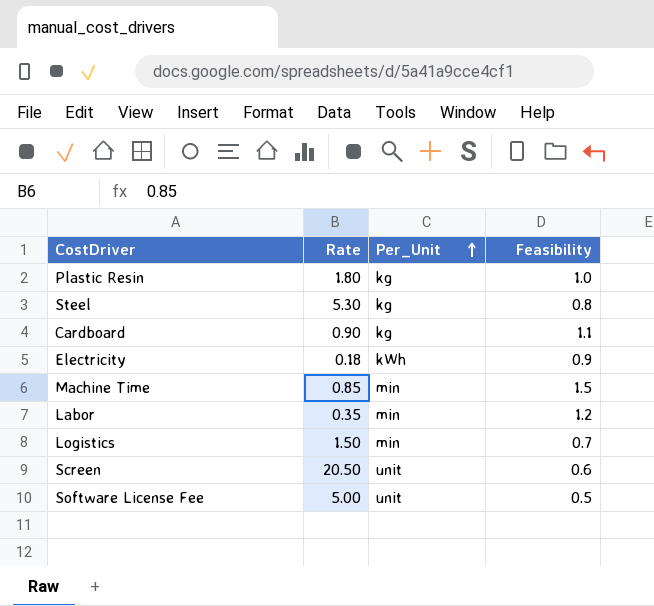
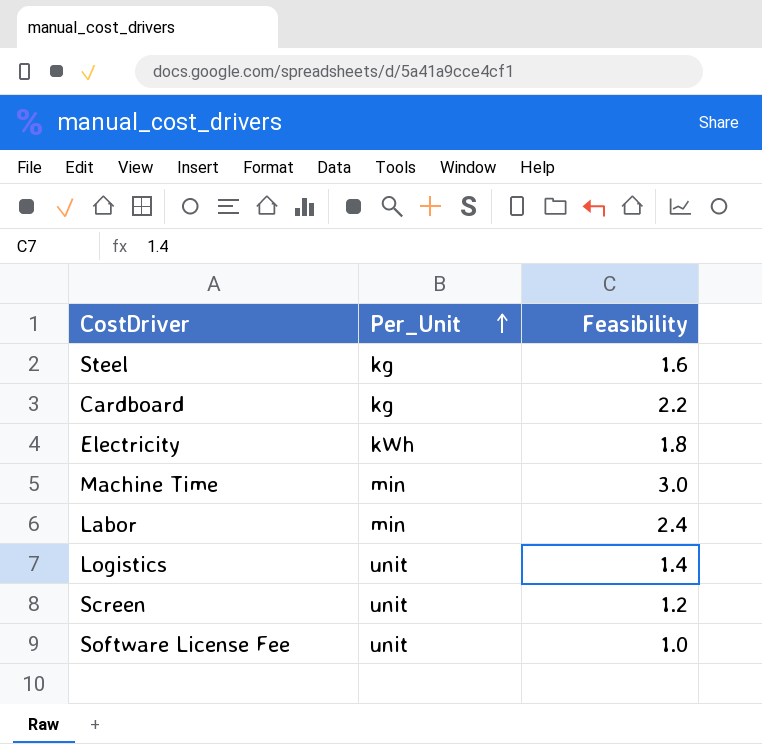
column Rate | position: 2 -> none
row Plastic Resin: 1.80 | kg | 1.0 -> none
Steel | Feasibility: 0.8 -> 1.6
Cardboard | Feasibility: 1.1 -> 2.2
Electricity | Feasibility: 0.9 -> 1.8
Machine Time | Feasibility: 1.5 -> 3.0
Labor | Feasibility: 1.2 -> 2.4
Logistics | Per_Unit: min -> unit
Logistics | Feasibility: 0.7 -> 1.4
Screen | Feasibility: 0.6 -> 1.2
Software License Fee | Feasibility: 0.5 -> 1.0

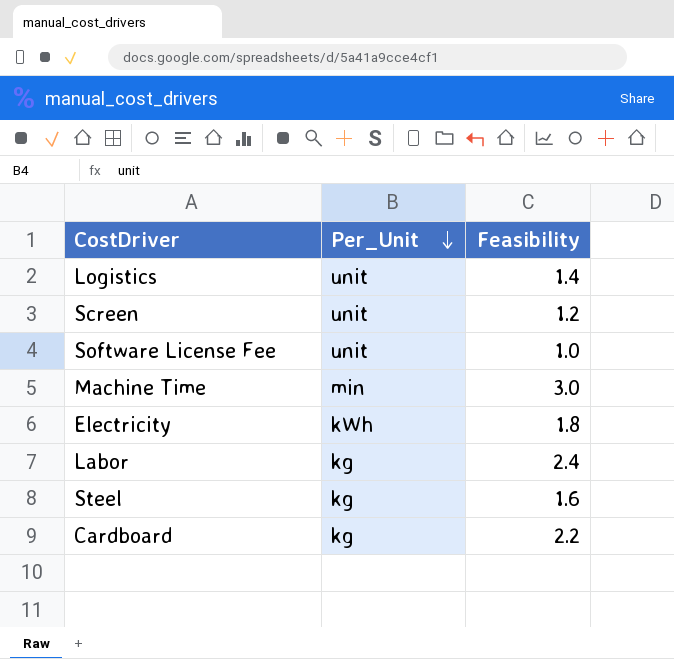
row order: Per_Unit ascending -> Per_Unit descending
Labor | Per_Unit: min -> kg

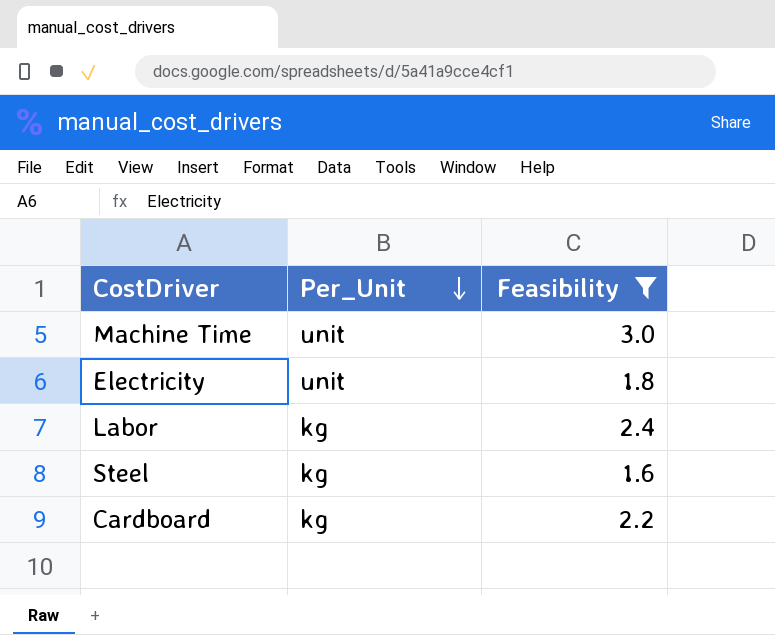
filter: none -> Feasibility >= 1.6
Machine Time | Per_Unit: min -> unit
Electricity | Per_Unit: kWh -> unit

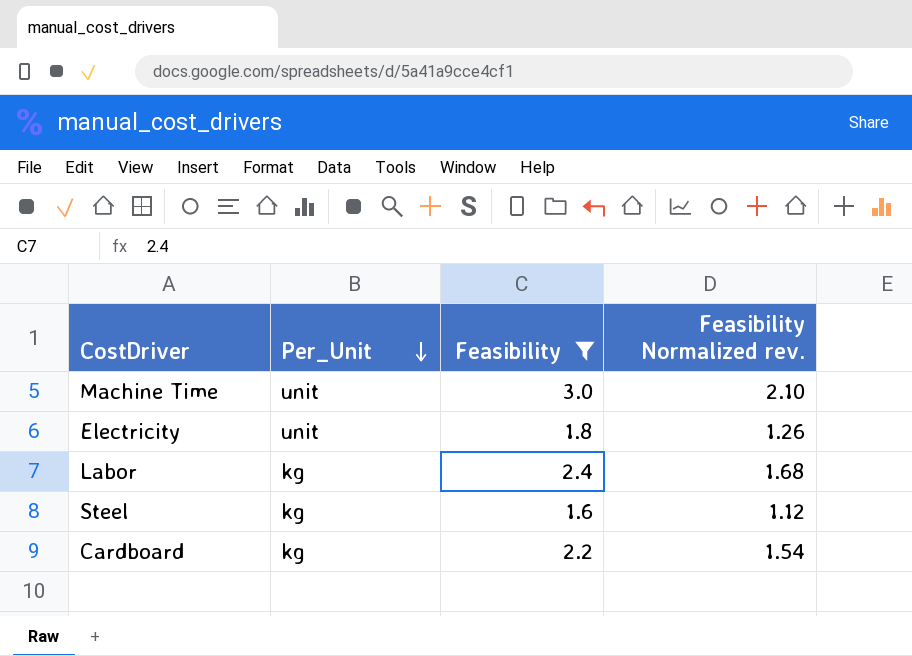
column Feasibility Normalized rev. | formula: none -> [Feasibility] * 0.7

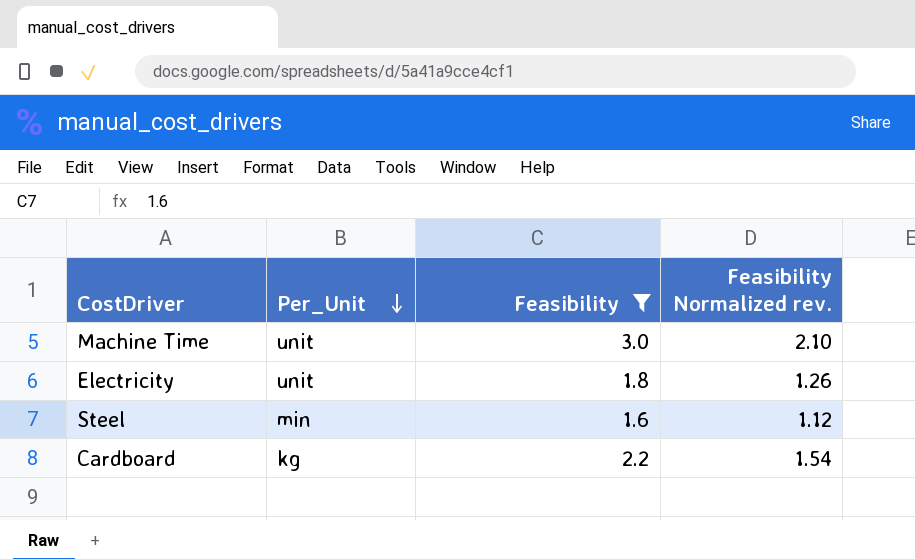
row Labor: kg | 2.4 | 1.68 -> none
Steel | Per_Unit: kg -> min

